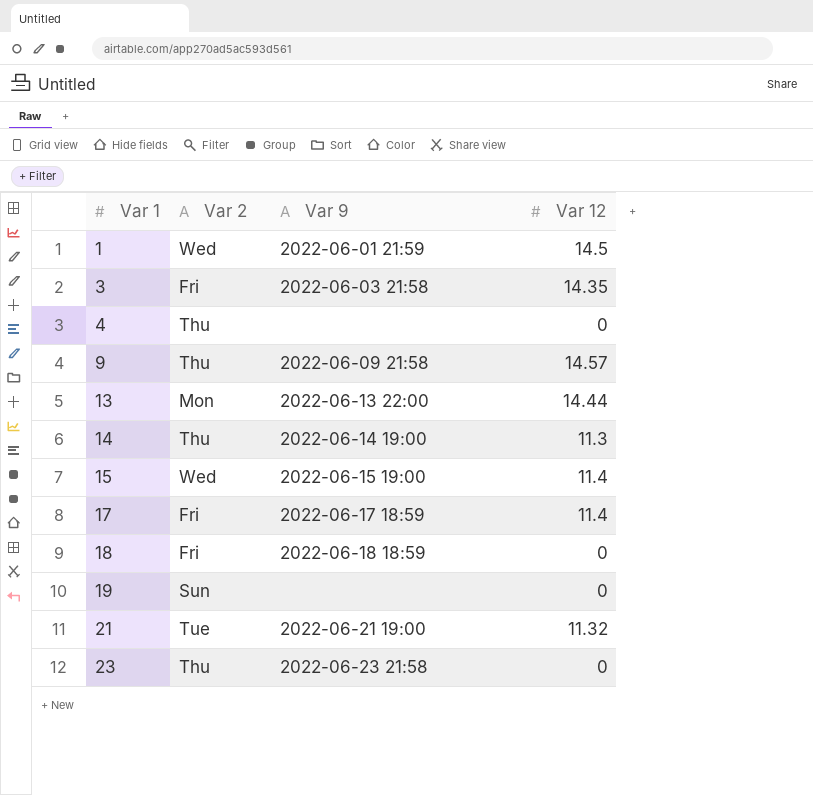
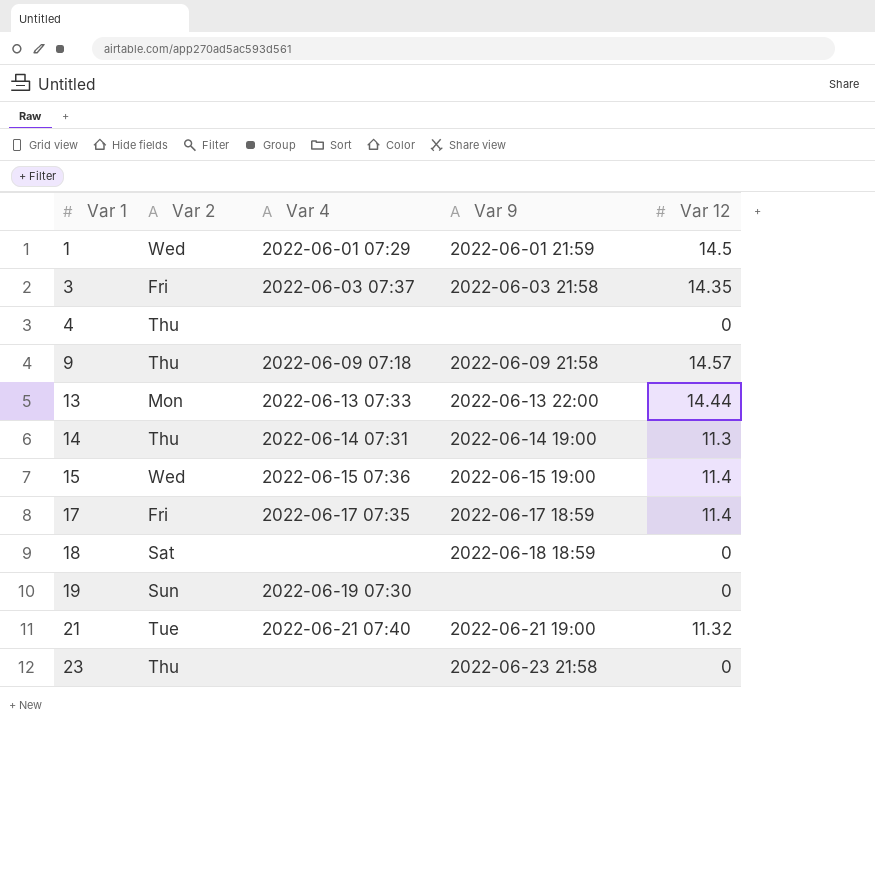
column Var 4 | position: none -> 3
18 | Var 2: Fri -> Sat

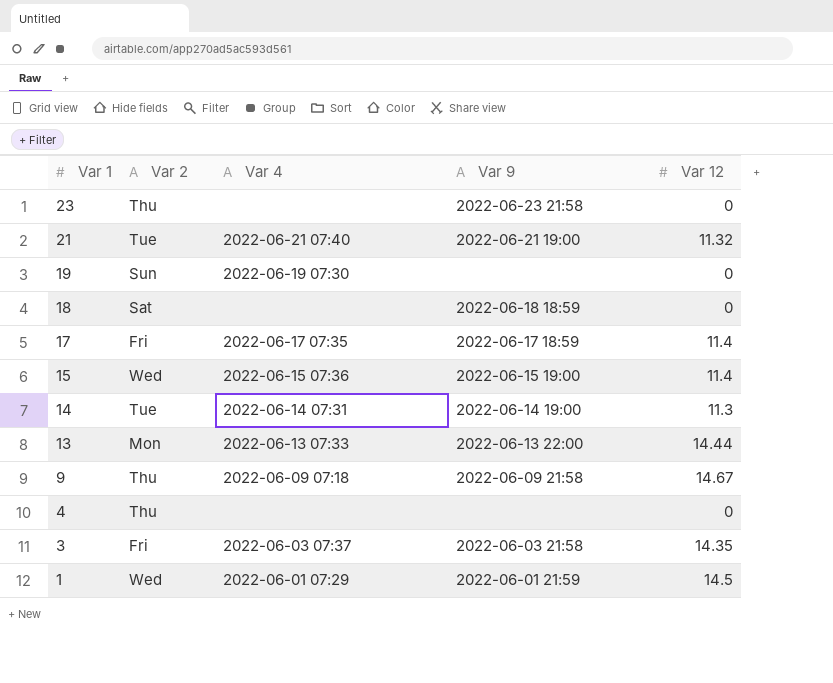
row order: Var 1 ascending -> Var 1 descending
14 | Var 2: Thu -> Tue
9 | Var 12: 14.57 -> 14.67

